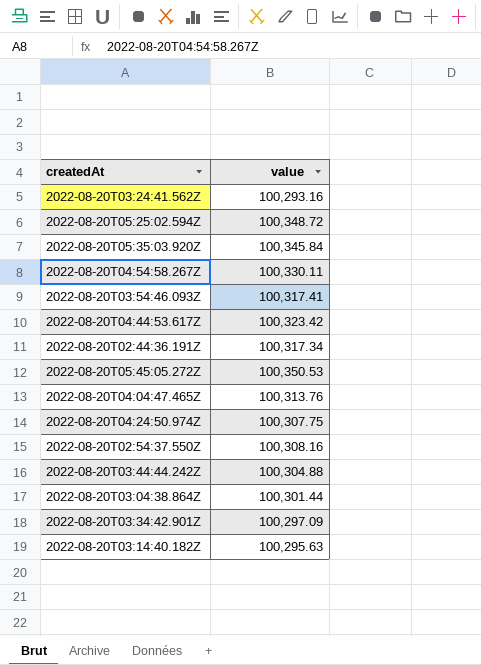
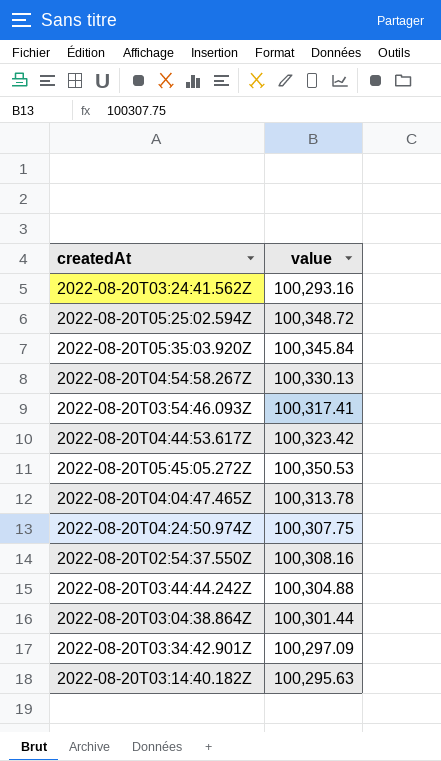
row 2022-08-20T02:44:36.191Z: 100,317.34 -> none
2022-08-20T04:54:58.267Z | value: 100,330.11 -> 100,330.13
2022-08-20T04:04:47.465Z | value: 100,313.76 -> 100,313.78

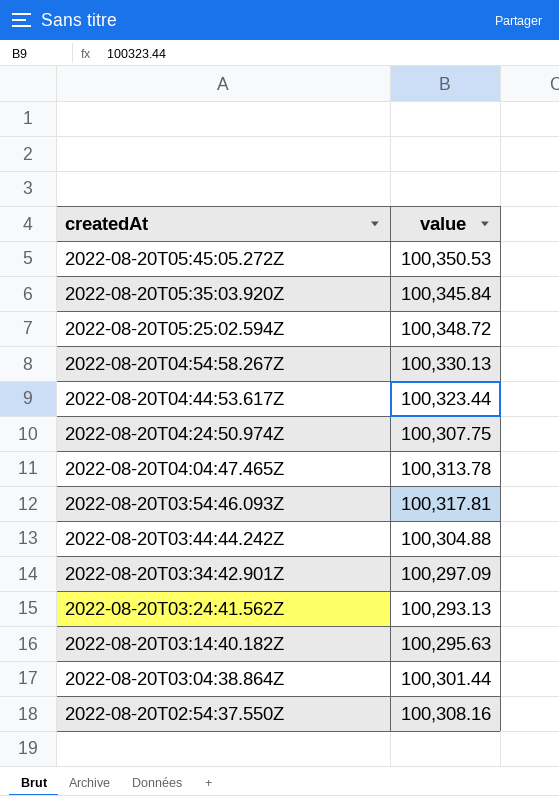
row order: none -> createdAt descending
2022-08-20T04:44:53.617Z | value: 100,323.42 -> 100,323.44
2022-08-20T03:54:46.093Z | value: 100,317.41 -> 100,317.81
2022-08-20T03:24:41.562Z | value: 100,293.16 -> 100,293.13

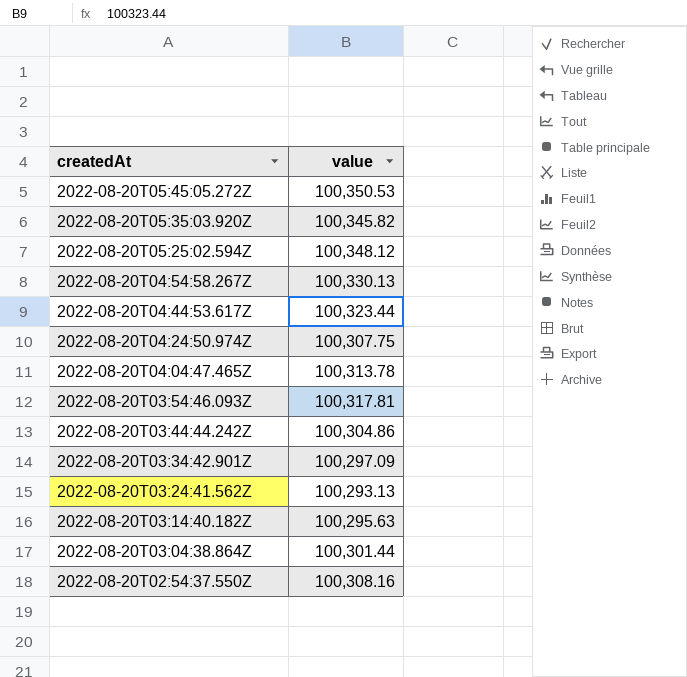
2022-08-20T05:35:03.920Z | value: 100,345.84 -> 100,345.82
2022-08-20T05:25:02.594Z | value: 100,348.72 -> 100,348.12
2022-08-20T03:44:44.242Z | value: 100,304.88 -> 100,304.86

